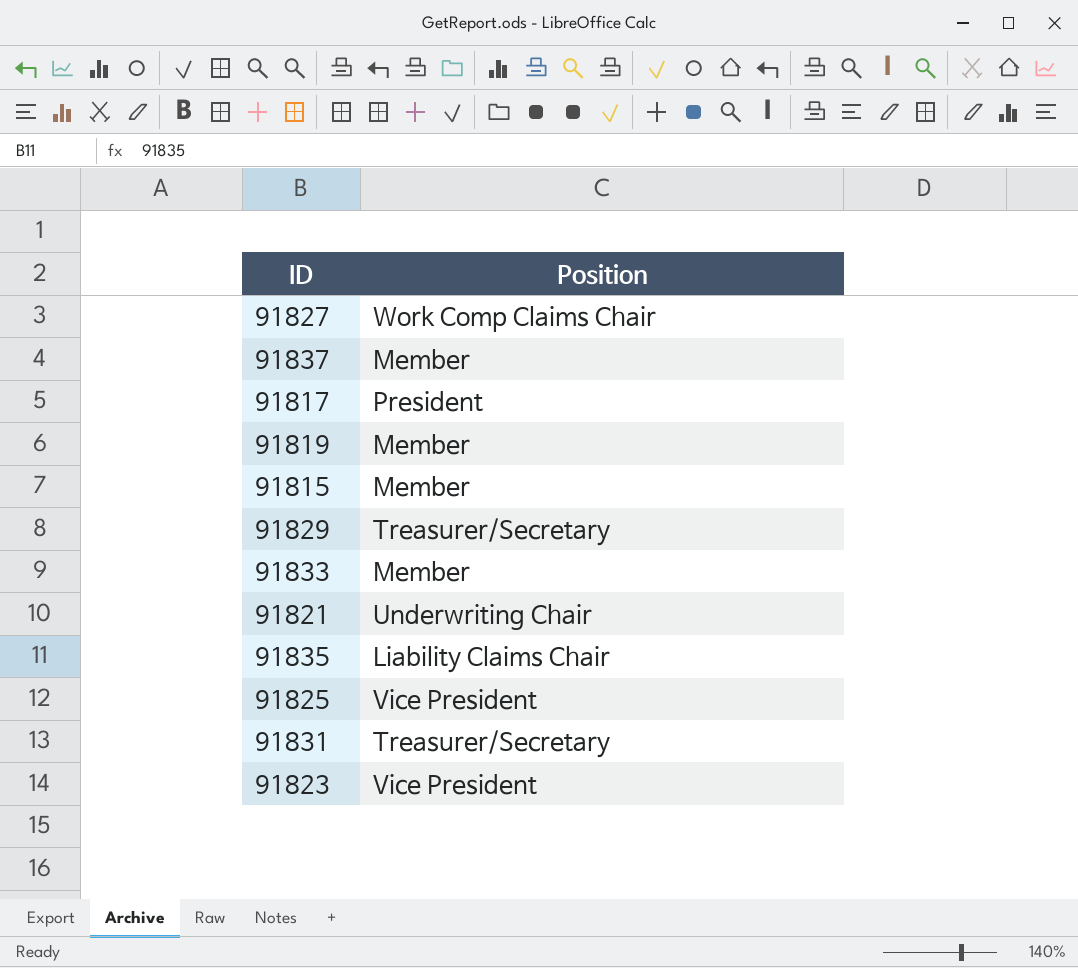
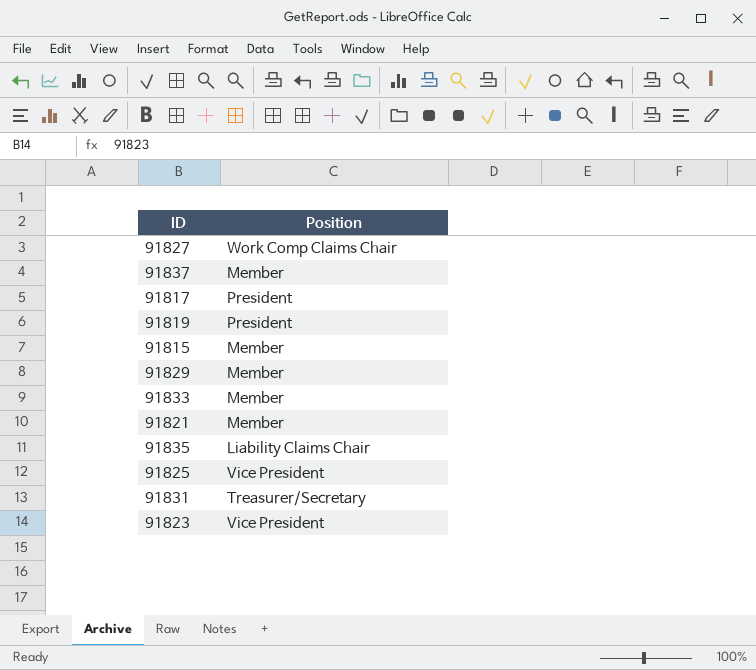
91819 | Position: Member -> President
91829 | Position: Treasurer/Secretary -> Member
91821 | Position: Underwriting Chair -> Member

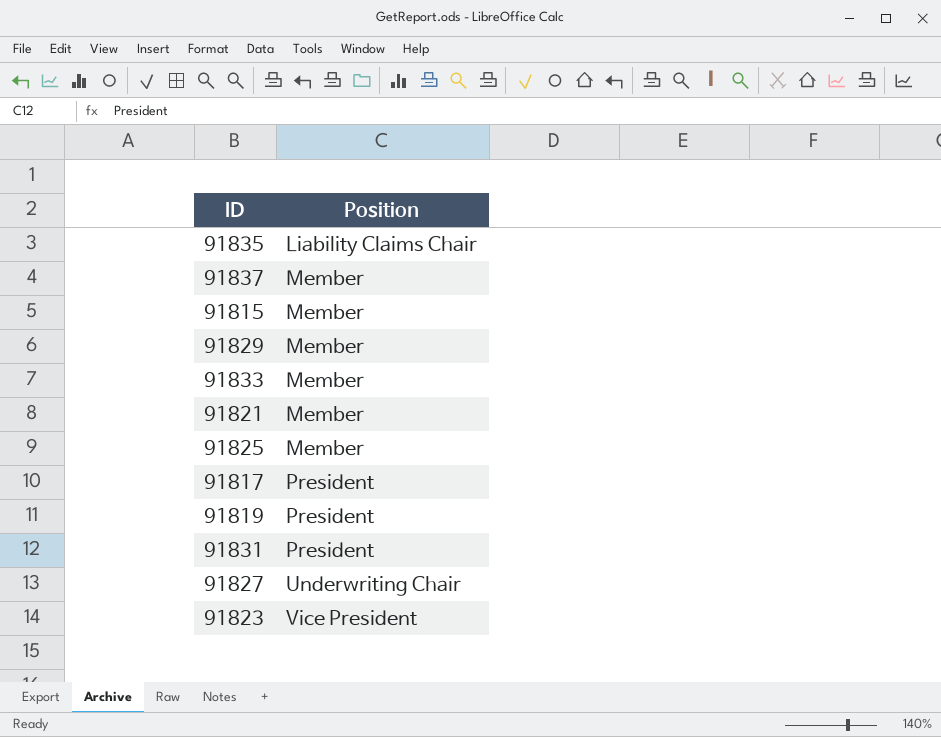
row order: none -> Position ascending
91825 | Position: Vice President -> Member
91831 | Position: Treasurer/Secretary -> President
91827 | Position: Work Comp Claims Chair -> Underwriting Chair

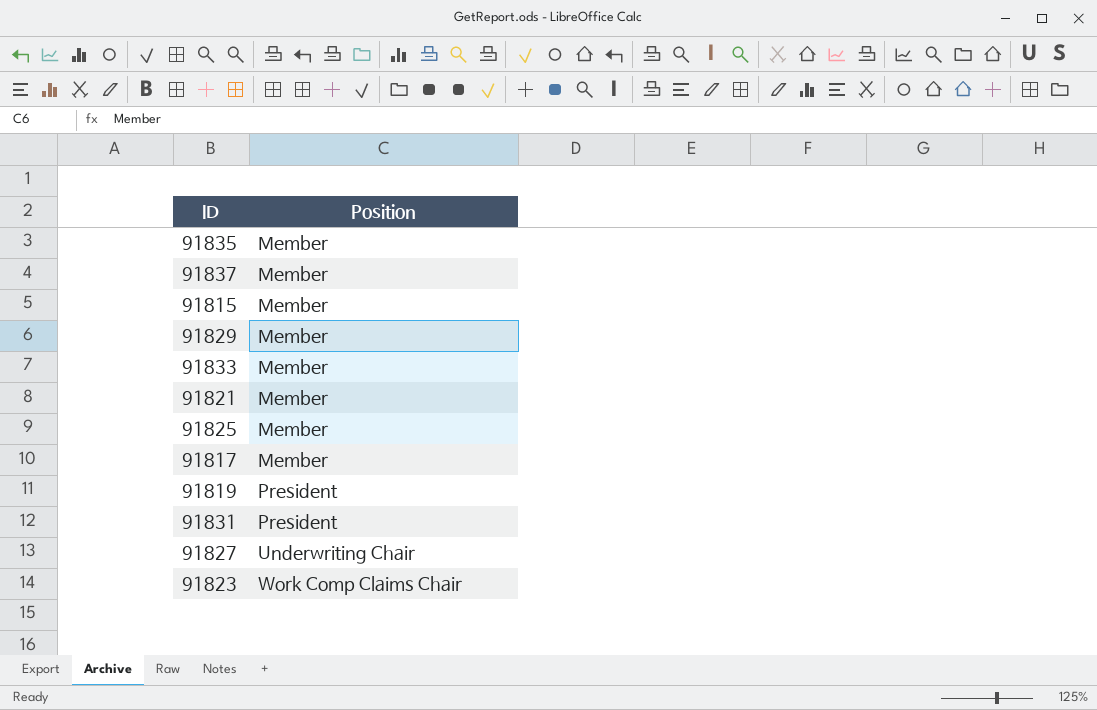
91835 | Position: Liability Claims Chair -> Member
91817 | Position: President -> Member
91823 | Position: Vice President -> Work Comp Claims Chair

